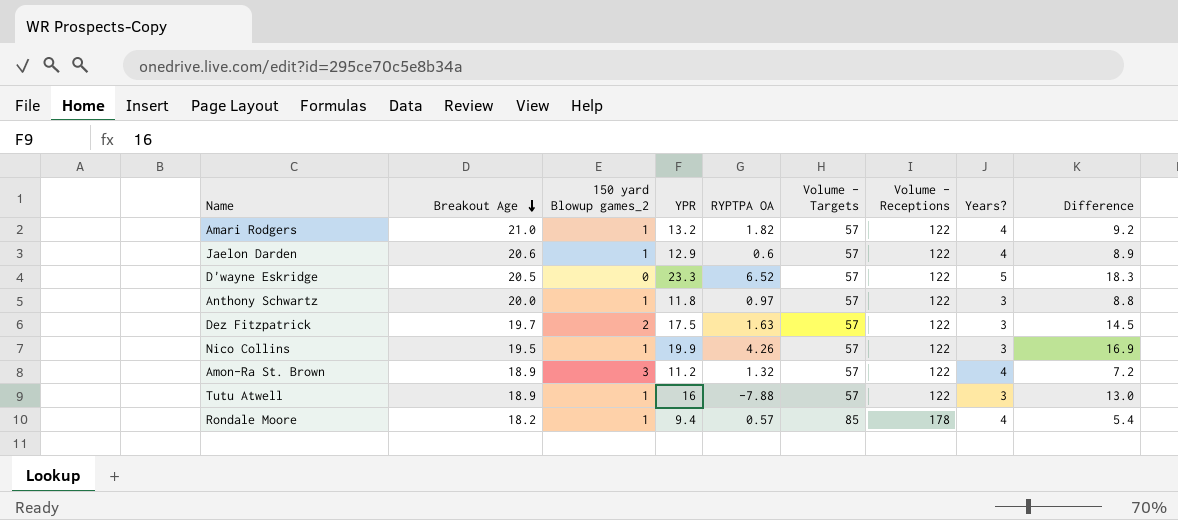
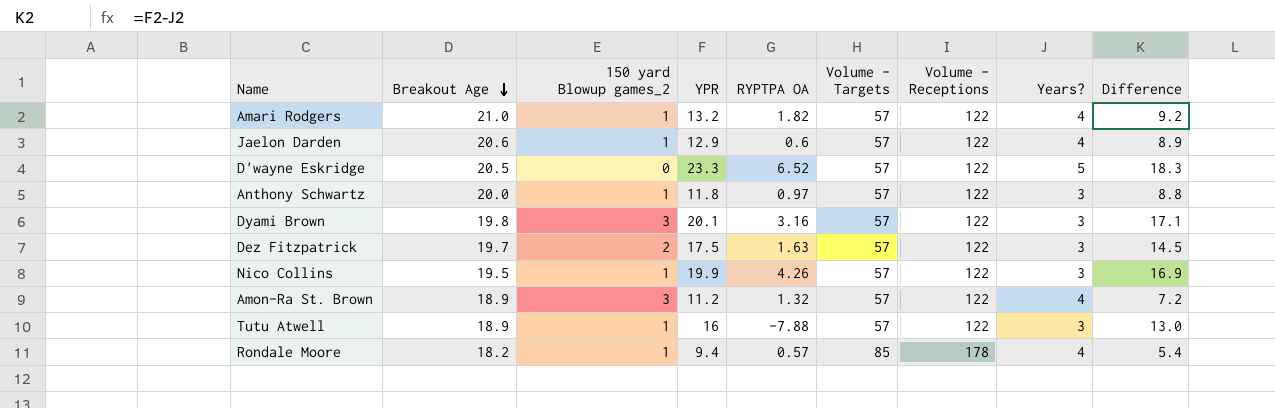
row Dyami Brown: none -> 19.8 | 3 | 20.1 | 3.16 | 57 | 122 | 3 | 17.1

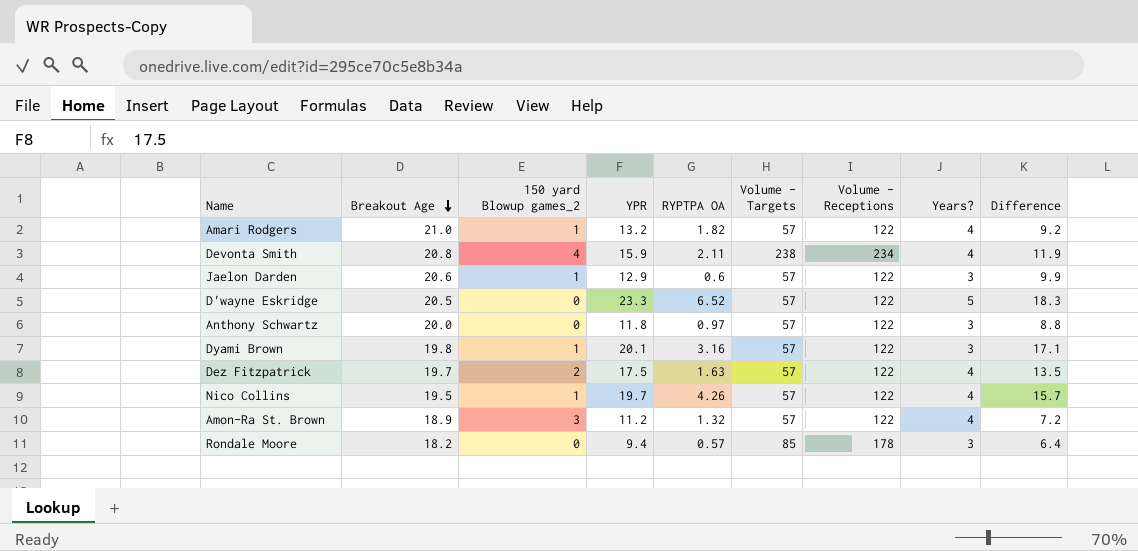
row Tutu Atwell: 18.9 | 1 | 16 | -7.88 | 57 | 122 | 3 | 13.0 -> none
row Devonta Smith: none -> 20.8 | 4 | 15.9 | 2.11 | 238 | 234 | 4 | 11.9
Jaelon Darden | Years?: 4 -> 3
Jaelon Darden | Difference: 8.9 -> 9.9
Anthony Schwartz | 150 yard Blowup games_2: 1 -> 0
Dyami Brown | 150 yard Blowup games_2: 3 -> 1
Dez Fitzpatrick | Years?: 3 -> 4
Dez Fitzpatrick | Difference: 14.5 -> 13.5
Nico Collins | YPR: 19.9 -> 19.7
Nico Collins | Years?: 3 -> 4
Nico Collins | Difference: 16.9 -> 15.7
Rondale Moore | 150 yard Blowup games_2: 1 -> 0
Rondale Moore | Years?: 4 -> 3
Rondale Moore | Difference: 5.4 -> 6.4

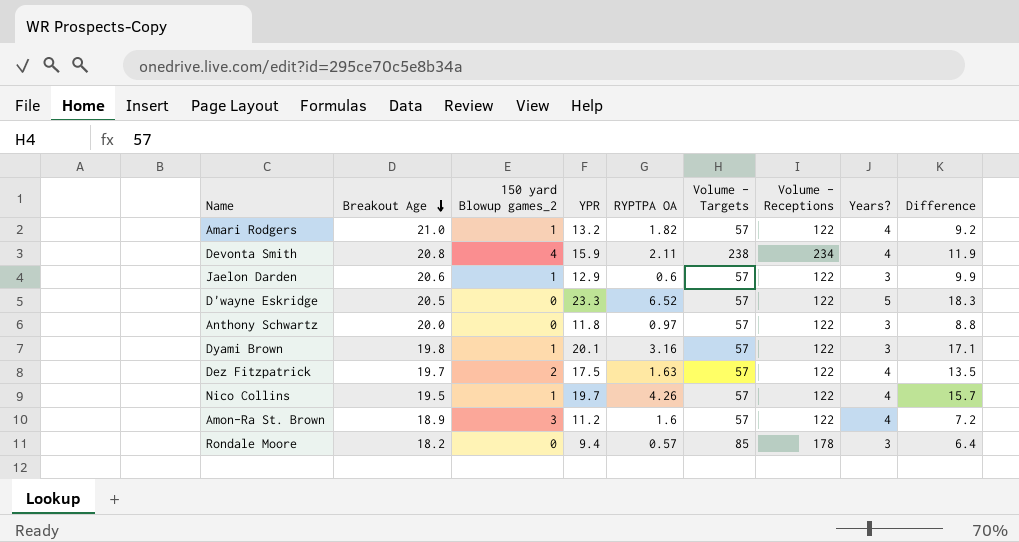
Amon-Ra St. Brown | RYPTPA OA: 1.32 -> 1.6

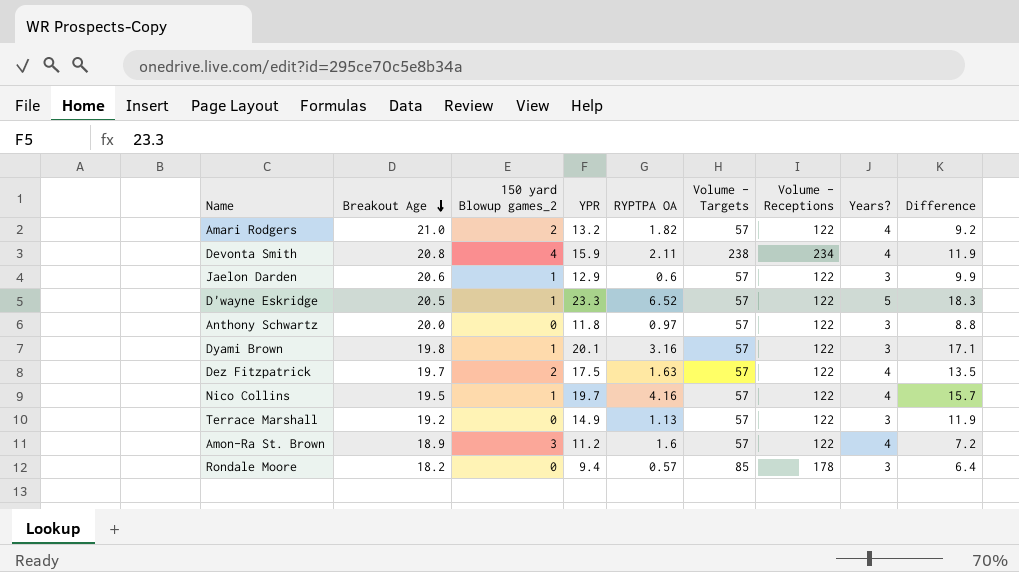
Amari Rodgers | 150 yard Blowup games_2: 1 -> 2
D'wayne Eskridge | 150 yard Blowup games_2: 0 -> 1
Nico Collins | RYPTPA OA: 4.26 -> 4.16
row Terrace Marshall: none -> 19.2 | 0 | 14.9 | 1.13 | 57 | 122 | 3 | 11.9

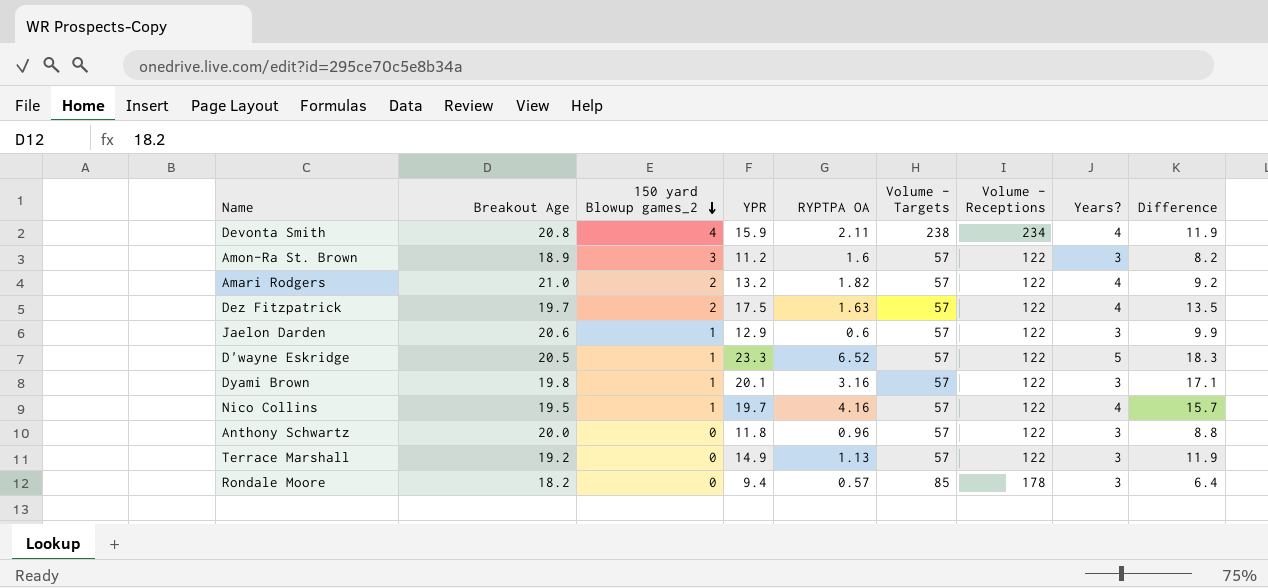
row order: Breakout Age descending -> 150 yard Blowup games_2 descending
Amon-Ra St. Brown | Years?: 4 -> 3
Amon-Ra St. Brown | Difference: 7.2 -> 8.2
Anthony Schwartz | RYPTPA OA: 0.97 -> 0.96

